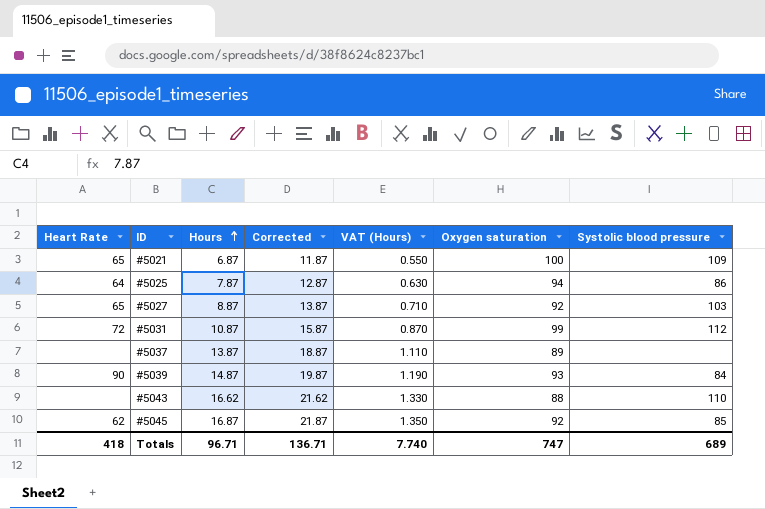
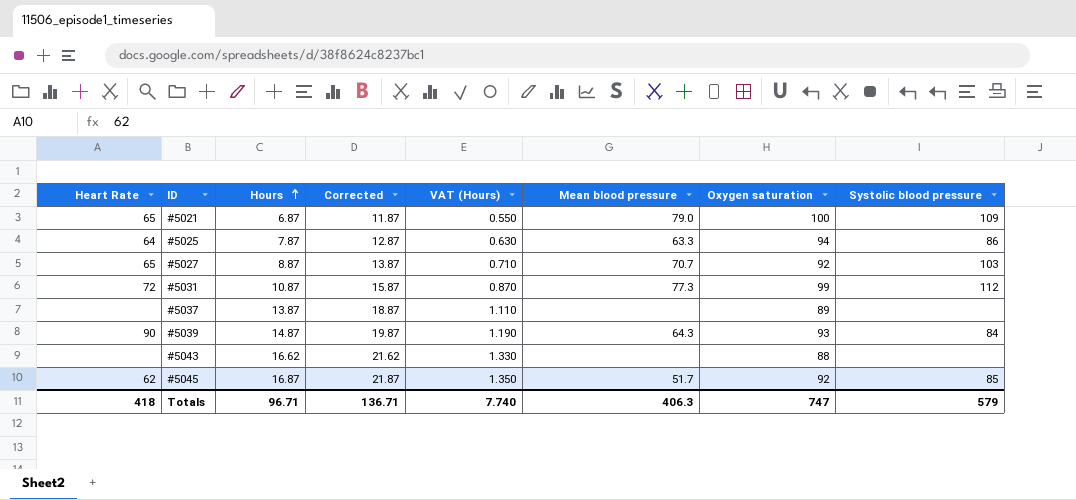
column Mean blood pressure | position: none -> 6
#5043 | Systolic blood pressure: 110 -> none
Totals | Systolic blood pressure: 689 -> 579

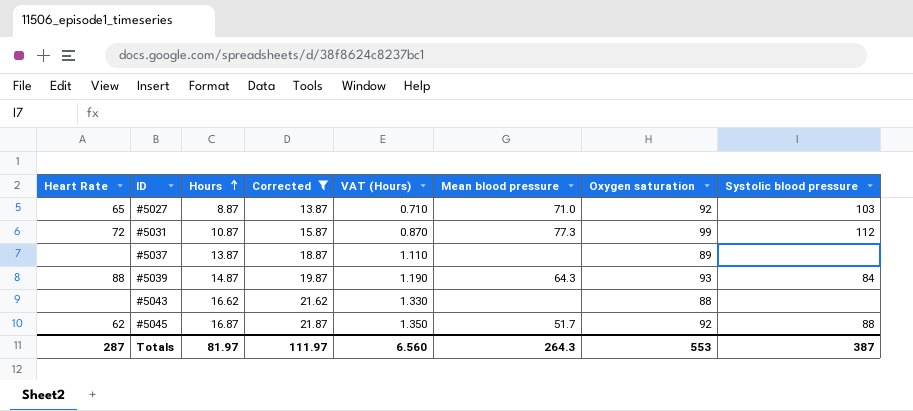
filter: none -> Corrected >= 13.87
#5027 | Mean blood pressure: 70.7 -> 71.0
#5039 | Heart Rate: 90 -> 88
#5045 | Systolic blood pressure: 85 -> 88
Totals | Heart Rate: 418 -> 287
Totals | Hours: 96.71 -> 81.97
Totals | Corrected: 136.71 -> 111.97
Totals | VAT (Hours): 7.740 -> 6.560
Totals | Mean blood pressure: 406.3 -> 264.3
Totals | Oxygen saturation: 747 -> 553
Totals | Systolic blood pressure: 579 -> 387

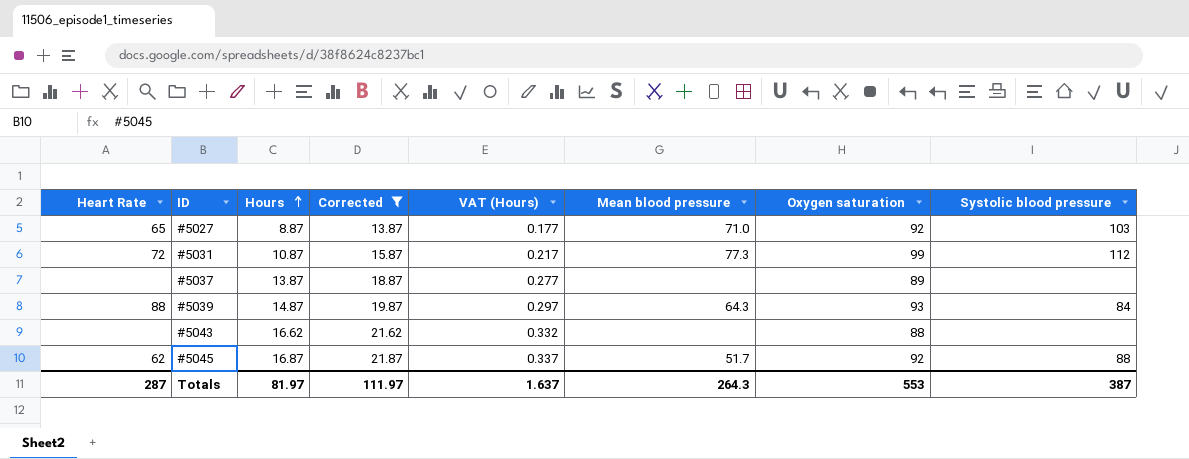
column VAT (Hours) | formula: [Hours] * 0.08 -> [Hours] * 0.02
Totals | VAT (Hours): 6.560 -> 1.637

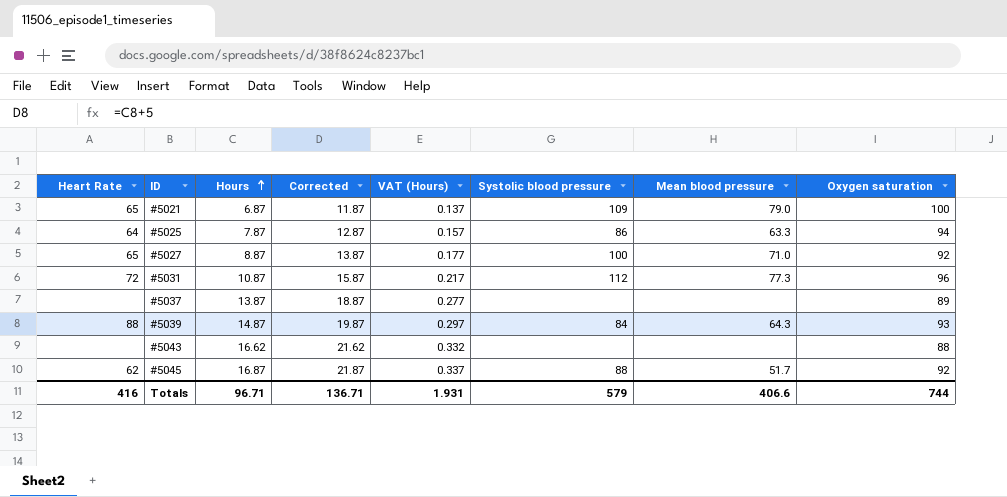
filter: Corrected >= 13.87 -> none
column Systolic blood pressure | position: 8 -> 6
#5027 | Systolic blood pressure: 103 -> 100
#5031 | Oxygen saturation: 99 -> 96
Totals | Heart Rate: 287 -> 416
Totals | Hours: 81.97 -> 96.71
Totals | Corrected: 111.97 -> 136.71
Totals | VAT (Hours): 1.637 -> 1.931
Totals | Systolic blood pressure: 387 -> 579
Totals | Mean blood pressure: 264.3 -> 406.6
Totals | Oxygen saturation: 553 -> 744

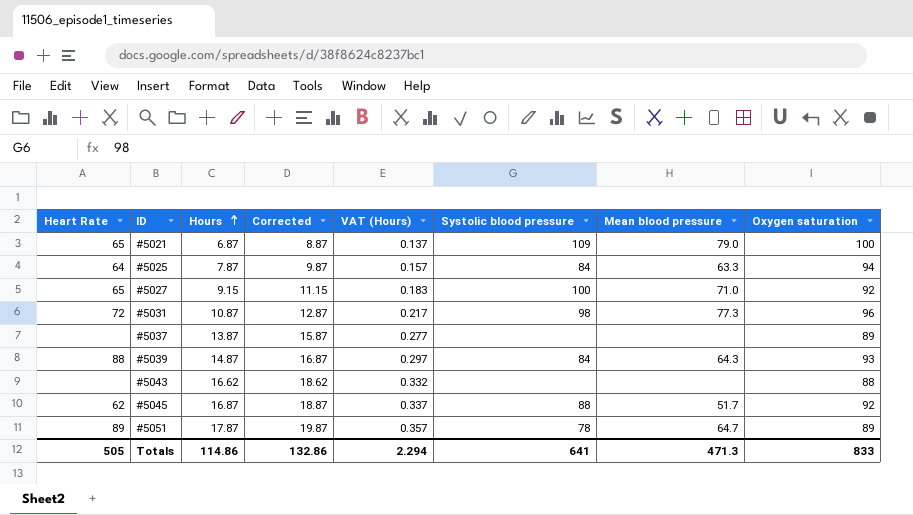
column Corrected | formula: [Hours] + 5 -> [Hours] + 2
#5025 | Systolic blood pressure: 86 -> 84
#5027 | Hours: 8.87 -> 9.15
#5027 | VAT (Hours): 0.177 -> 0.183
#5031 | Systolic blood pressure: 112 -> 98
row #5051: none -> 89 | 17.87 | 19.87 | 0.357 | 78 | 64.7 | 89
Totals | Heart Rate: 416 -> 505
Totals | Hours: 96.71 -> 114.86
Totals | Corrected: 136.71 -> 132.86
Totals | VAT (Hours): 1.931 -> 2.294
Totals | Systolic blood pressure: 579 -> 641
Totals | Mean blood pressure: 406.6 -> 471.3
Totals | Oxygen saturation: 744 -> 833

